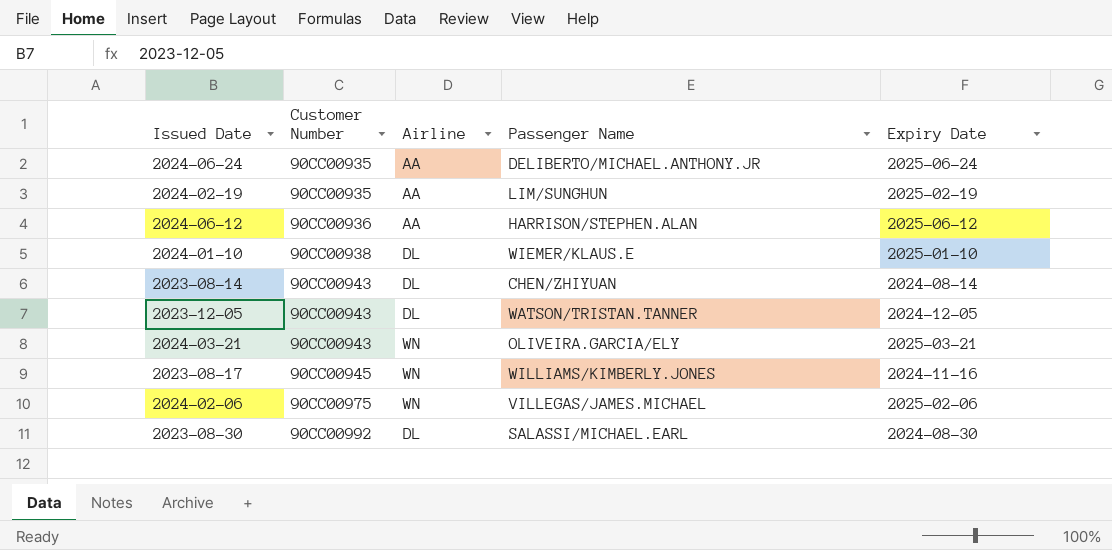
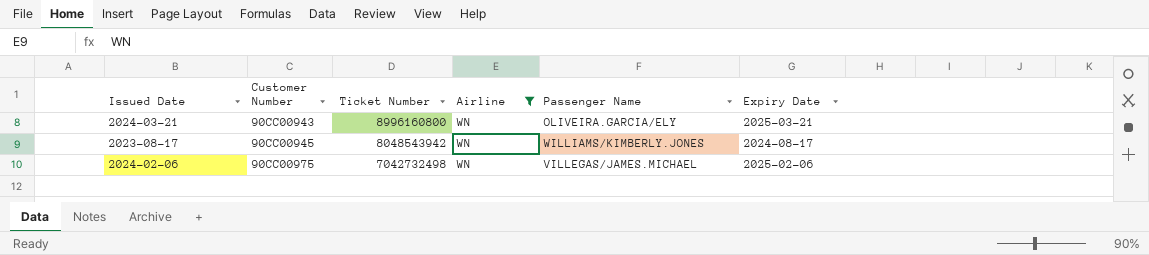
filter: none -> Airline = WN
column Ticket Number | position: none -> 3
2023-08-17 | Expiry Date: 2024-11-16 -> 2024-08-17

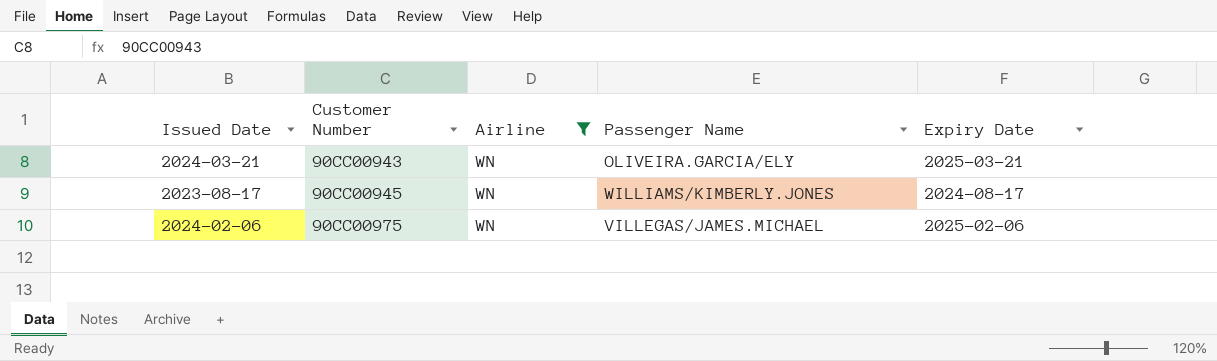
column Ticket Number | position: 3 -> none

